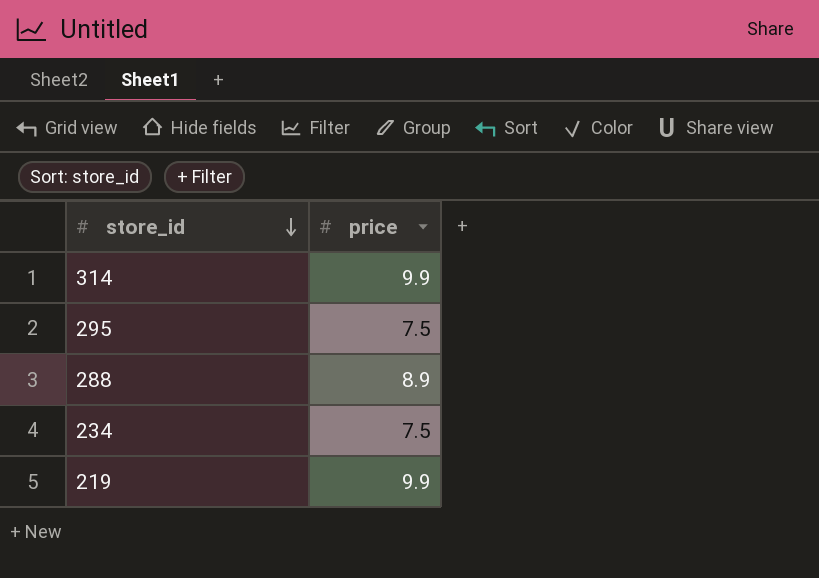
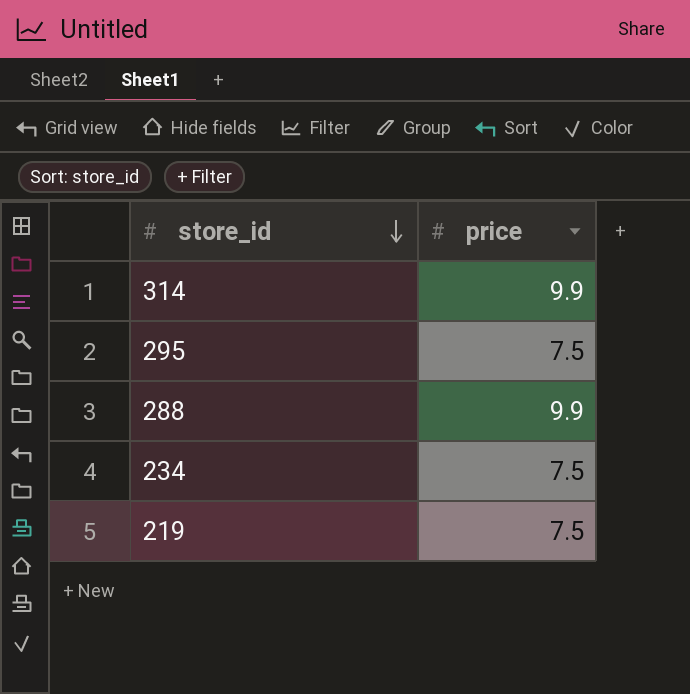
288 | price: 8.9 -> 9.9
219 | price: 9.9 -> 7.5

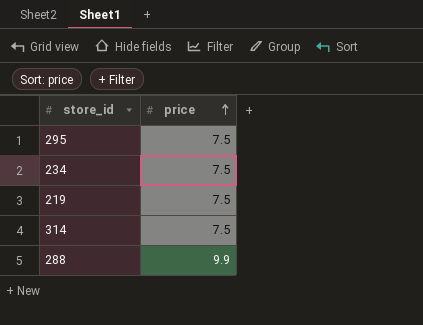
row order: store_id descending -> price ascending
314 | price: 9.9 -> 7.5

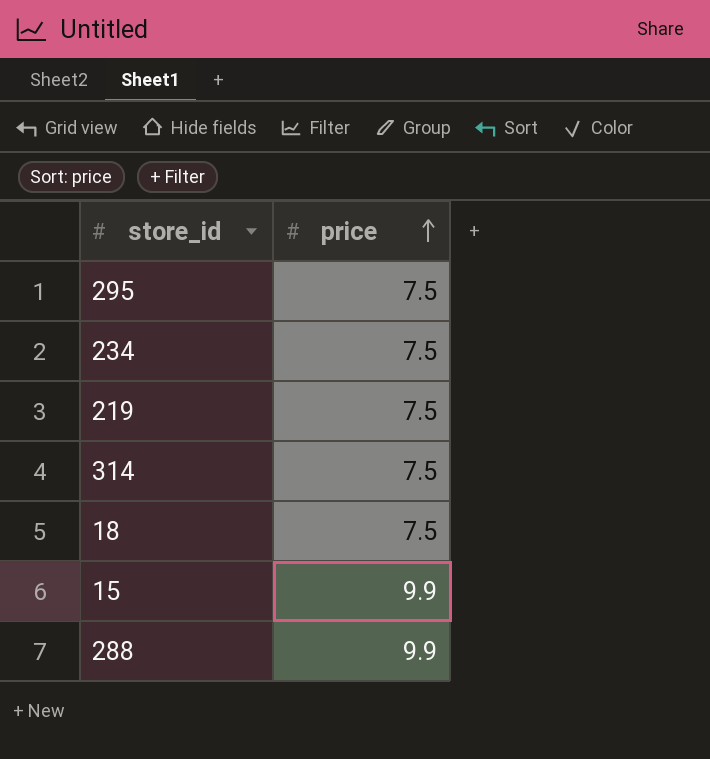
row 18: none -> 7.5
row 15: none -> 9.9

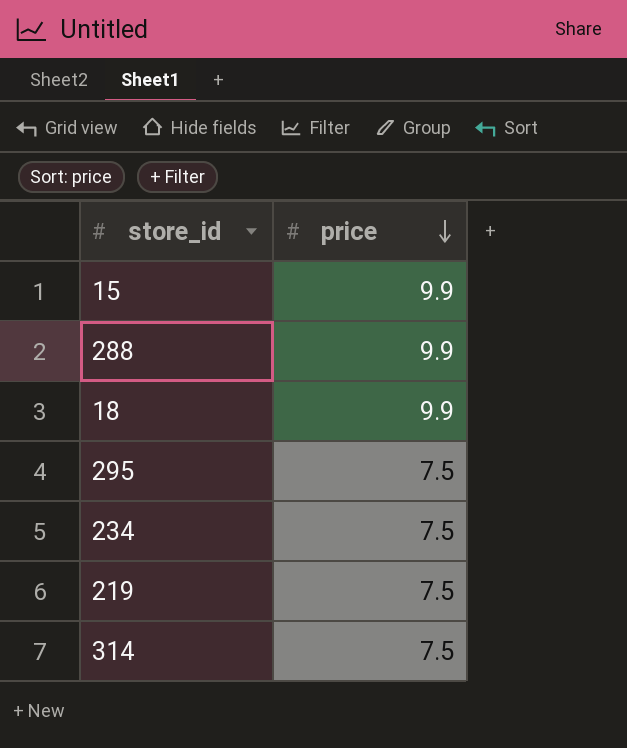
row order: price ascending -> price descending
18 | price: 7.5 -> 9.9

